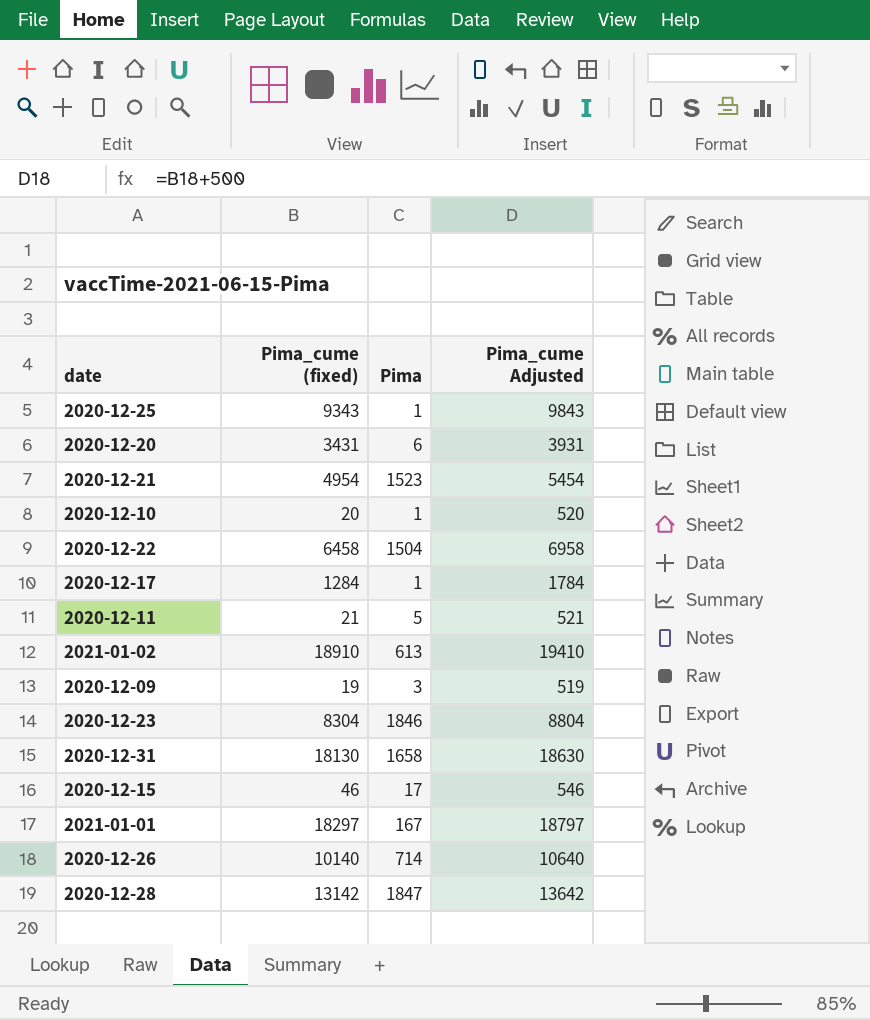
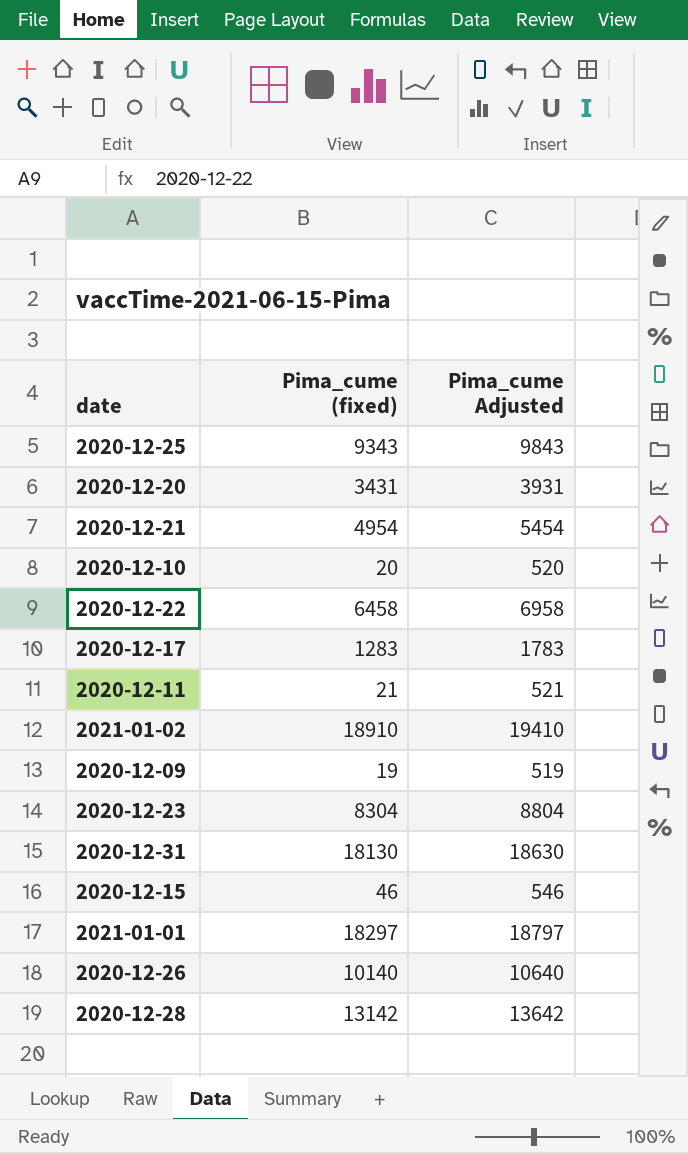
column Pima | position: 3 -> none
2020-12-17 | Pima_cume (fixed): 1284 -> 1283
2020-12-17 | Pima_cume Adjusted: 1784 -> 1783

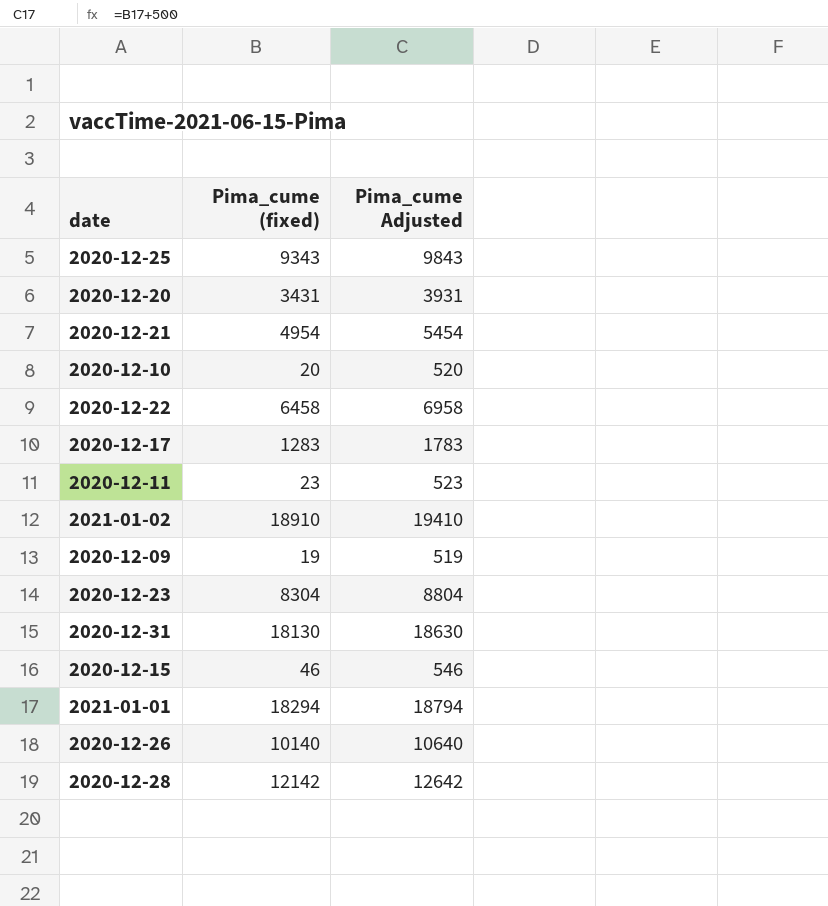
2020-12-11 | Pima_cume (fixed): 21 -> 23
2020-12-11 | Pima_cume Adjusted: 521 -> 523
2021-01-01 | Pima_cume (fixed): 18297 -> 18294
2021-01-01 | Pima_cume Adjusted: 18797 -> 18794
2020-12-28 | Pima_cume (fixed): 13142 -> 12142
2020-12-28 | Pima_cume Adjusted: 13642 -> 12642

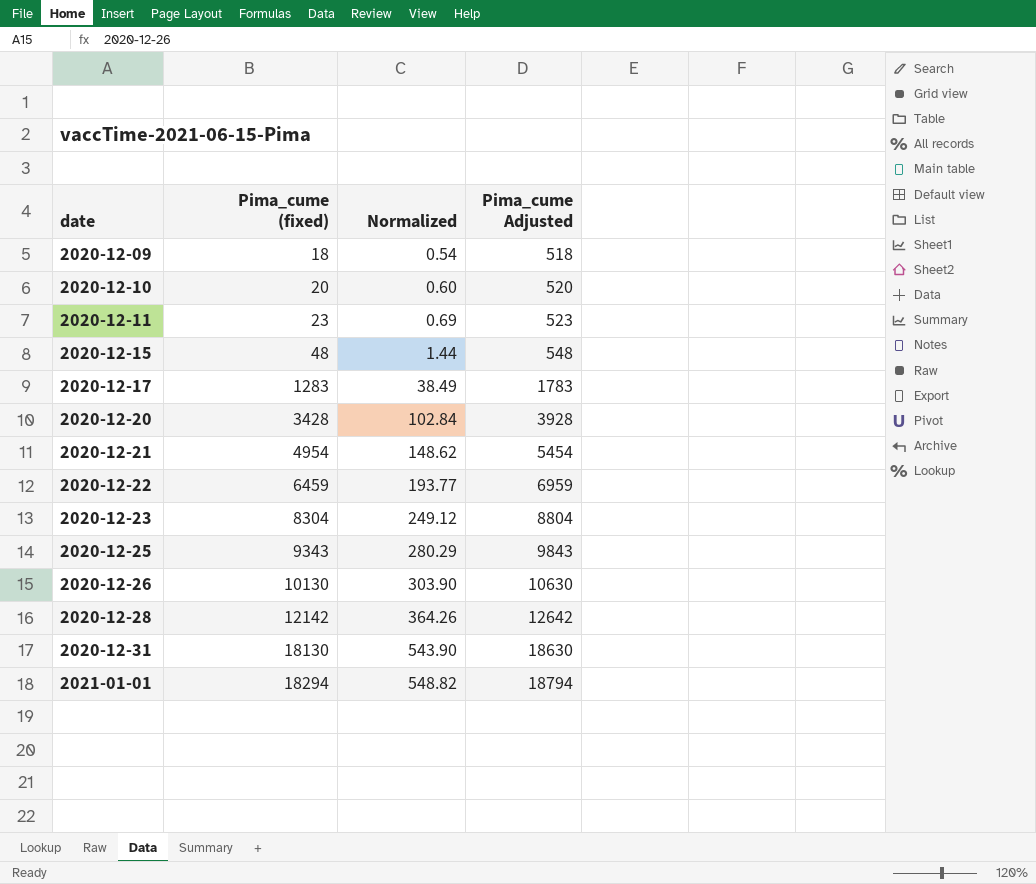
row order: none -> date ascending
column Normalized | formula: none -> [Pima_cume (fixed)] * 0.03
row 2021-01-02: 18910 | 19410 -> none
2020-12-09 | Pima_cume (fixed): 19 -> 18
2020-12-09 | Pima_cume Adjusted: 519 -> 518
2020-12-15 | Pima_cume (fixed): 46 -> 48
2020-12-15 | Pima_cume Adjusted: 546 -> 548
2020-12-20 | Pima_cume (fixed): 3431 -> 3428
2020-12-20 | Pima_cume Adjusted: 3931 -> 3928
2020-12-22 | Pima_cume (fixed): 6458 -> 6459
2020-12-22 | Pima_cume Adjusted: 6958 -> 6959
2020-12-26 | Pima_cume (fixed): 10140 -> 10130
2020-12-26 | Pima_cume Adjusted: 10640 -> 10630

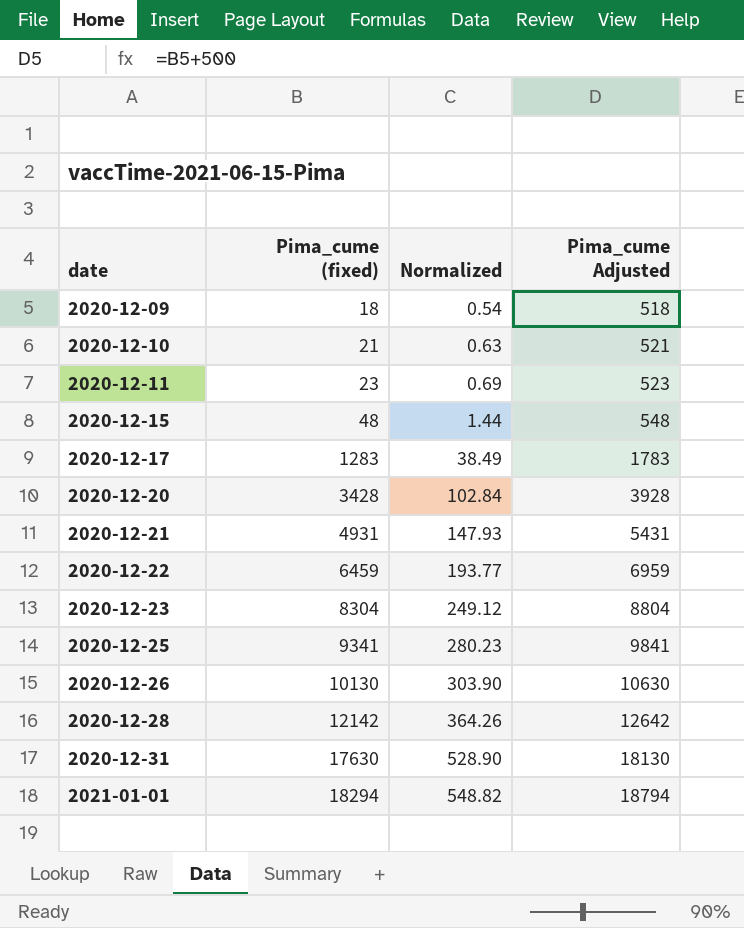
2020-12-10 | Pima_cume (fixed): 20 -> 21
2020-12-10 | Normalized: 0.60 -> 0.63
2020-12-10 | Pima_cume Adjusted: 520 -> 521
2020-12-21 | Pima_cume (fixed): 4954 -> 4931
2020-12-21 | Normalized: 148.62 -> 147.93
2020-12-21 | Pima_cume Adjusted: 5454 -> 5431
2020-12-25 | Pima_cume (fixed): 9343 -> 9341
2020-12-25 | Normalized: 280.29 -> 280.23
2020-12-25 | Pima_cume Adjusted: 9843 -> 9841
2020-12-31 | Pima_cume (fixed): 18130 -> 17630
2020-12-31 | Normalized: 543.90 -> 528.90
2020-12-31 | Pima_cume Adjusted: 18630 -> 18130

